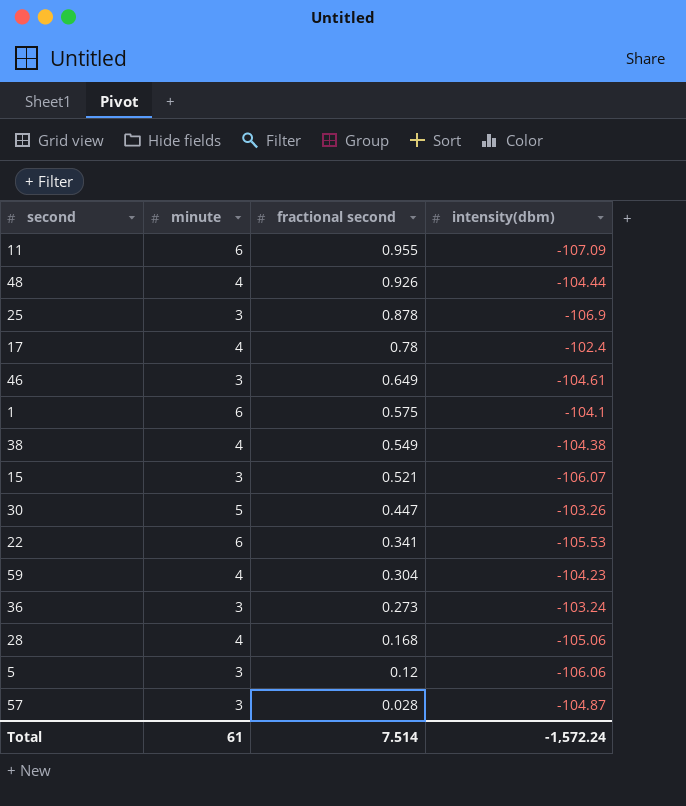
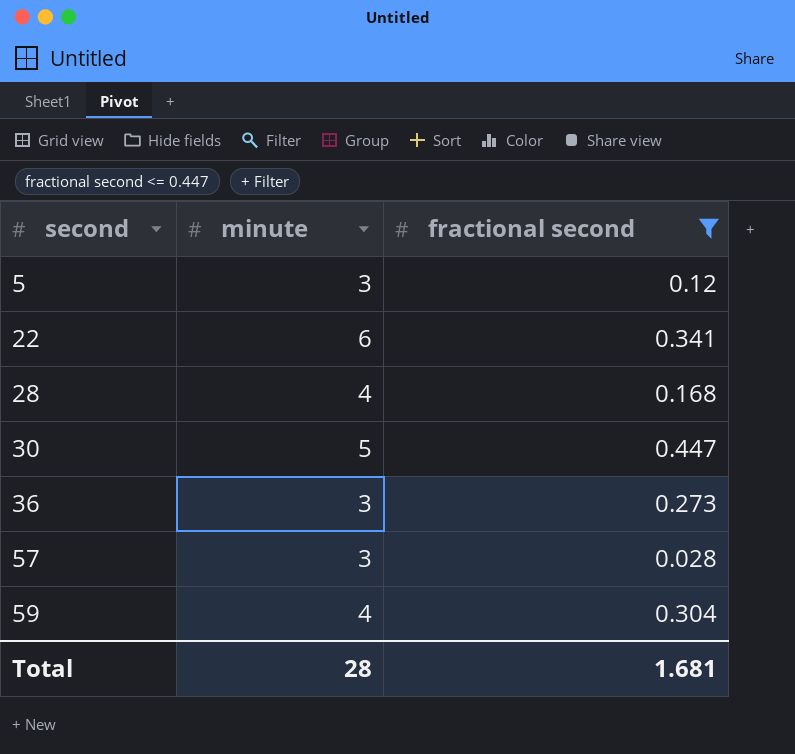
filter: none -> fractional second <= 0.447
row order: fractional second descending -> second ascending
column intensity(dbm) | position: 4 -> none
Total | minute: 61 -> 28
Total | fractional second: 7.514 -> 1.681

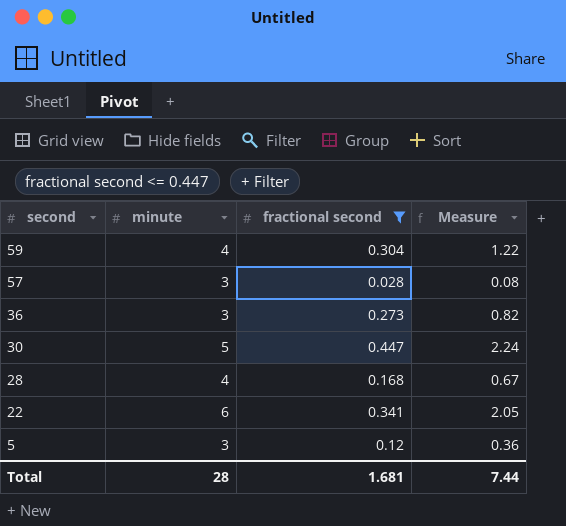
row order: second ascending -> second descending
column Measure | formula: none -> [minute] * [fractional second]

